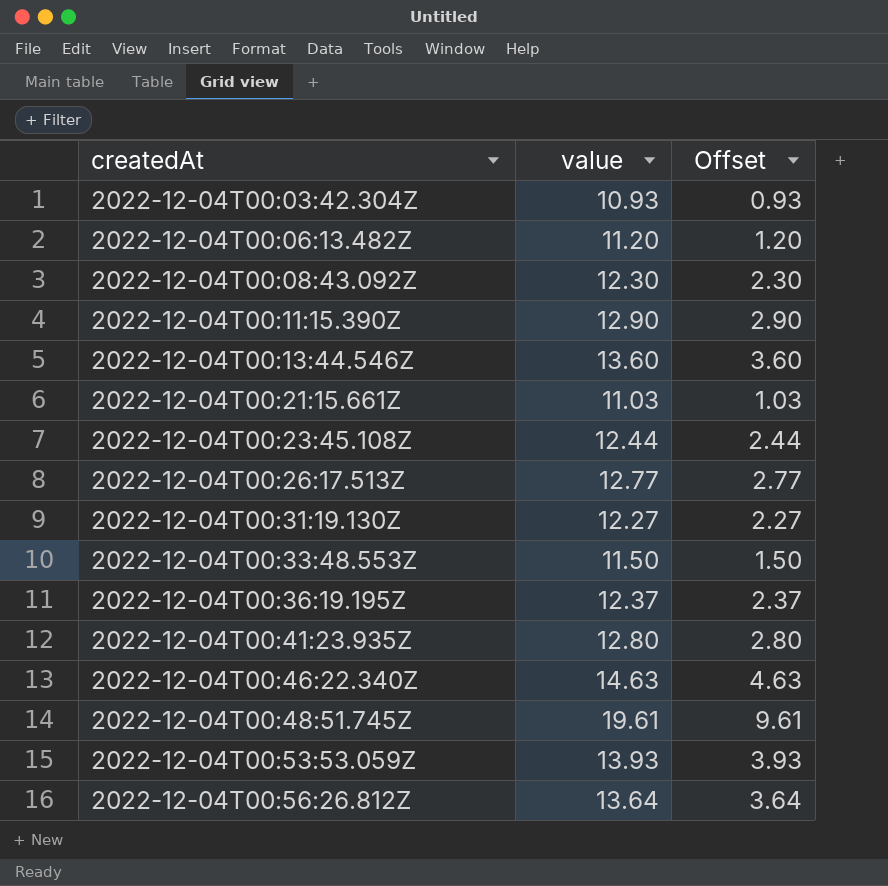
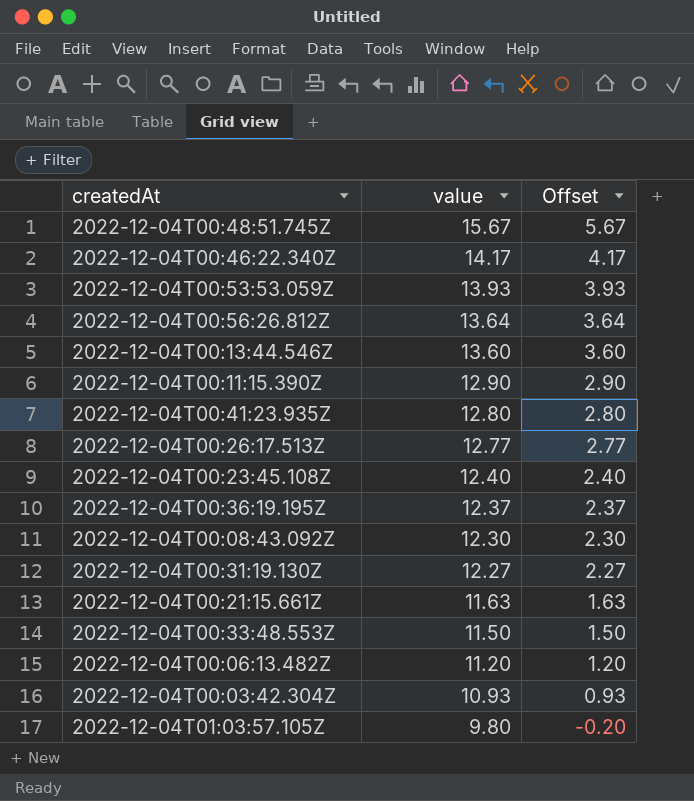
row order: createdAt ascending -> value descending
2022-12-04T00:48:51.745Z | value: 19.61 -> 15.67
2022-12-04T00:48:51.745Z | Offset: 9.61 -> 5.67
2022-12-04T00:46:22.340Z | value: 14.63 -> 14.17
2022-12-04T00:46:22.340Z | Offset: 4.63 -> 4.17
2022-12-04T00:23:45.108Z | value: 12.44 -> 12.40
2022-12-04T00:23:45.108Z | Offset: 2.44 -> 2.40
2022-12-04T00:21:15.661Z | value: 11.03 -> 11.63
2022-12-04T00:21:15.661Z | Offset: 1.03 -> 1.63
row 2022-12-04T01:03:57.105Z: none -> 9.80 | -0.20

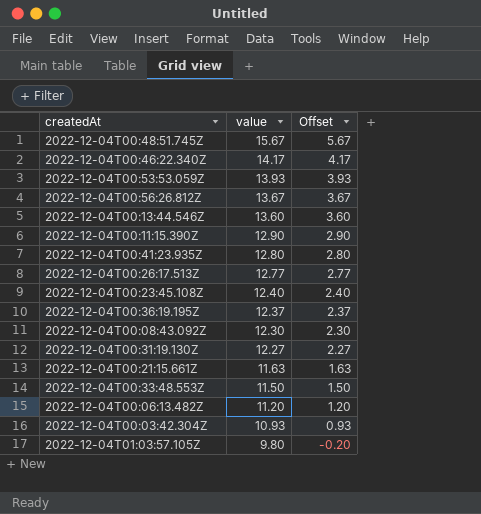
2022-12-04T00:56:26.812Z | value: 13.64 -> 13.67
2022-12-04T00:56:26.812Z | Offset: 3.64 -> 3.67

